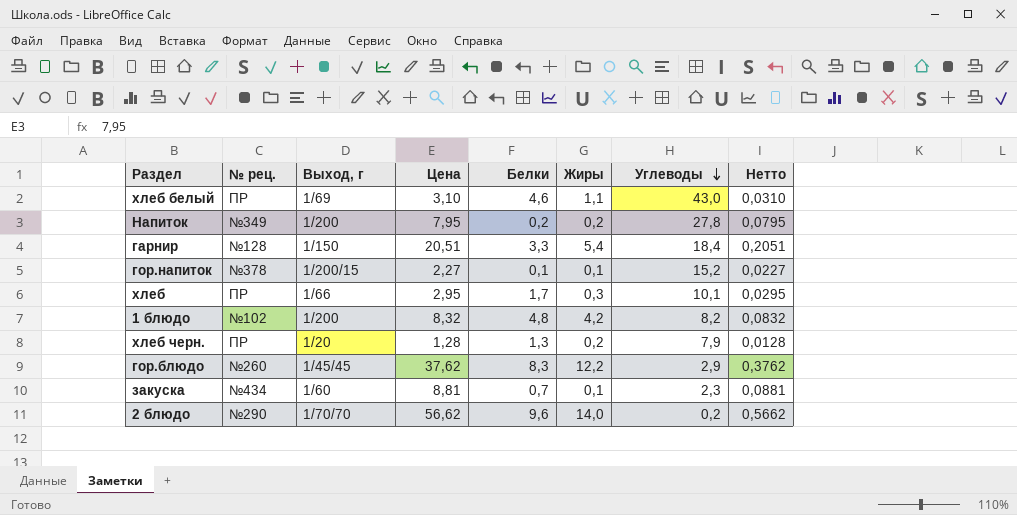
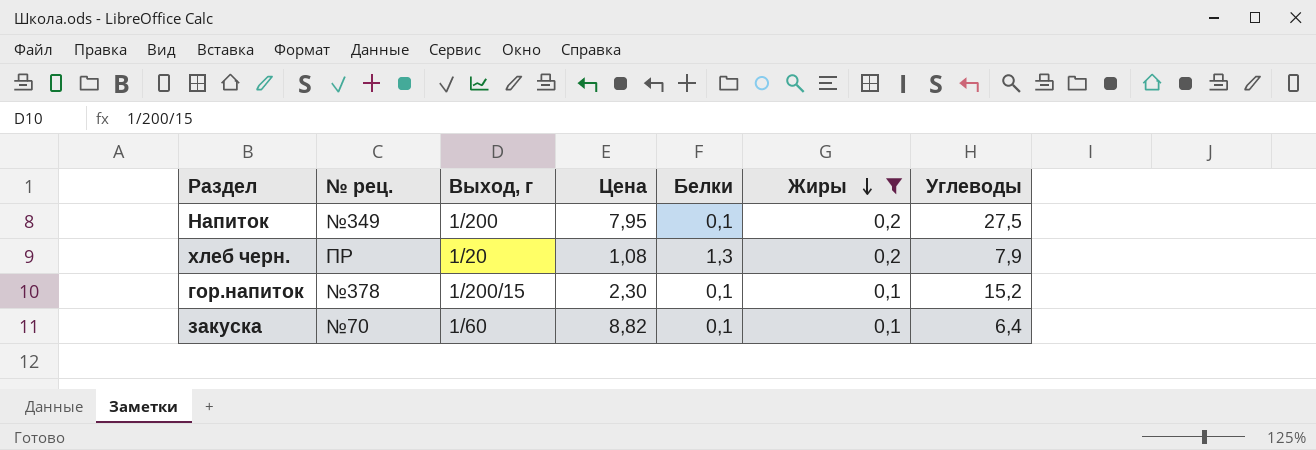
filter: none -> Жиры <= 0,2
row order: Углеводы descending -> Жиры descending
column Нетто | formula: [Цена] * 0,01 -> none
Напиток | Белки: 0,2 -> 0,1
Напиток | Углеводы: 27,8 -> 27,5
хлеб черн. | Цена: 1,28 -> 1,08
гор.напиток | Цена: 2,27 -> 2,30
закуска | № рец.: №434 -> №70
закуска | Цена: 8,81 -> 8,82
закуска | Белки: 0,7 -> 0,1
закуска | Углеводы: 2,3 -> 6,4

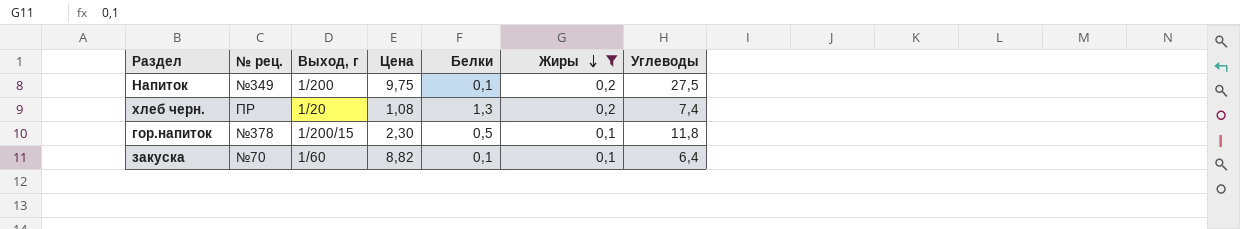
Напиток | Цена: 7,95 -> 9,75
хлеб черн. | Углеводы: 7,9 -> 7,4
гор.напиток | Белки: 0,1 -> 0,5
гор.напиток | Углеводы: 15,2 -> 11,8

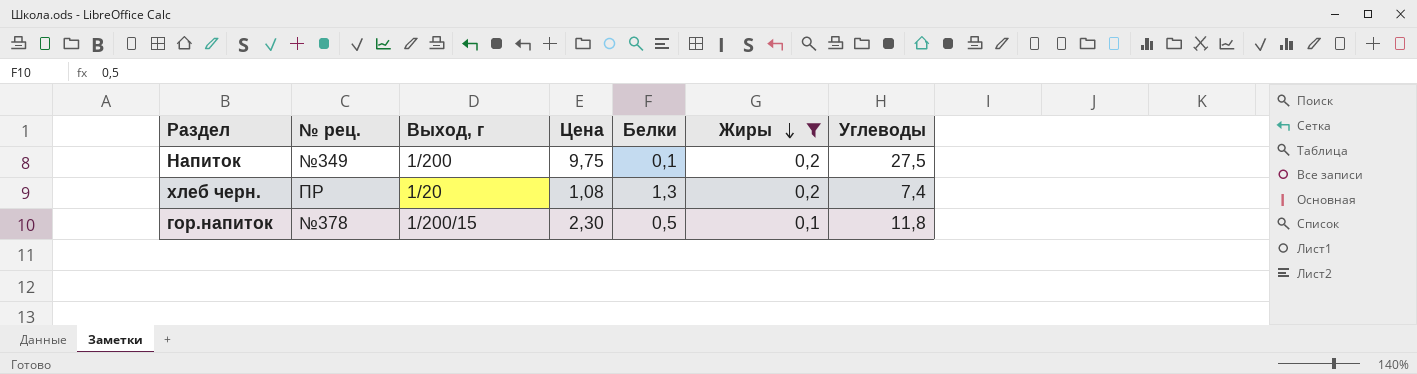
row закуска: №70 | 1/60 | 8,82 | 0,1 | 0,1 | 6,4 -> none

